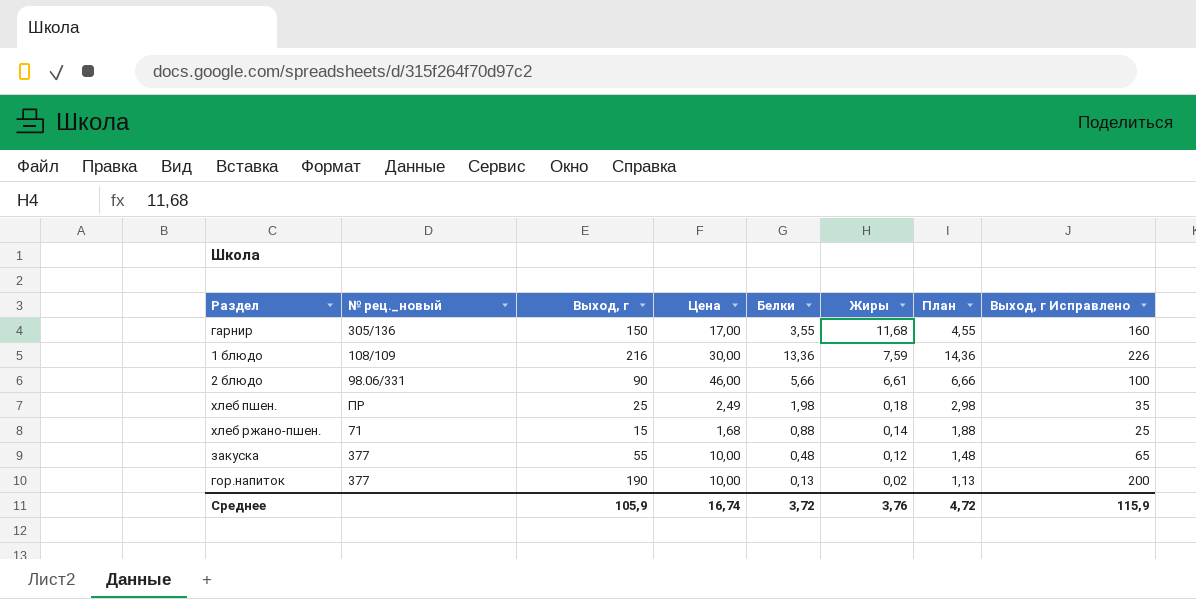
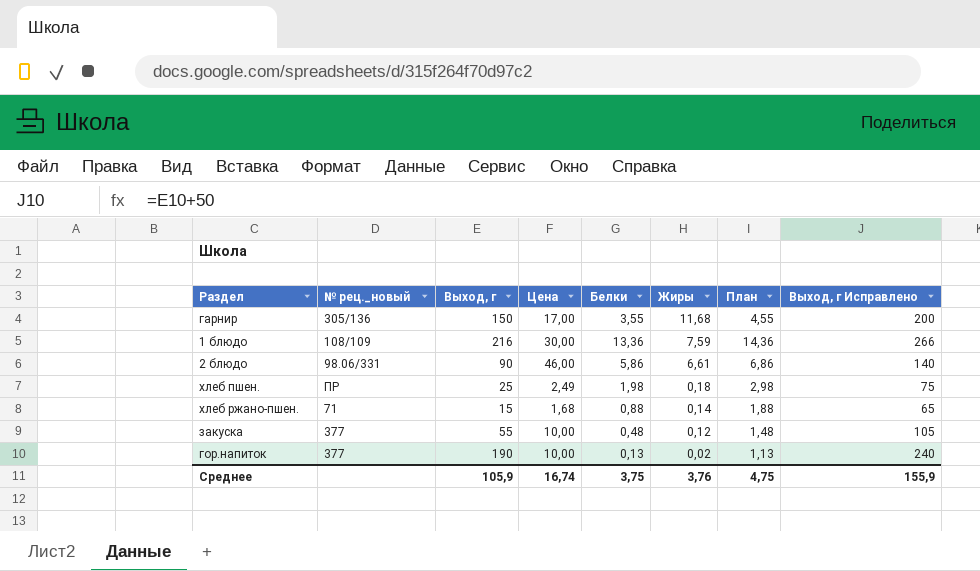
column Выход, г Исправлено | formula: [Выход, г] + 10 -> [Выход, г] + 50
2 блюдо | Белки: 5,66 -> 5,86
2 блюдо | План: 6,66 -> 6,86
Среднее | Белки: 3,72 -> 3,75
Среднее | План: 4,72 -> 4,75
Среднее | Выход, г Исправлено: 115,9 -> 155,9

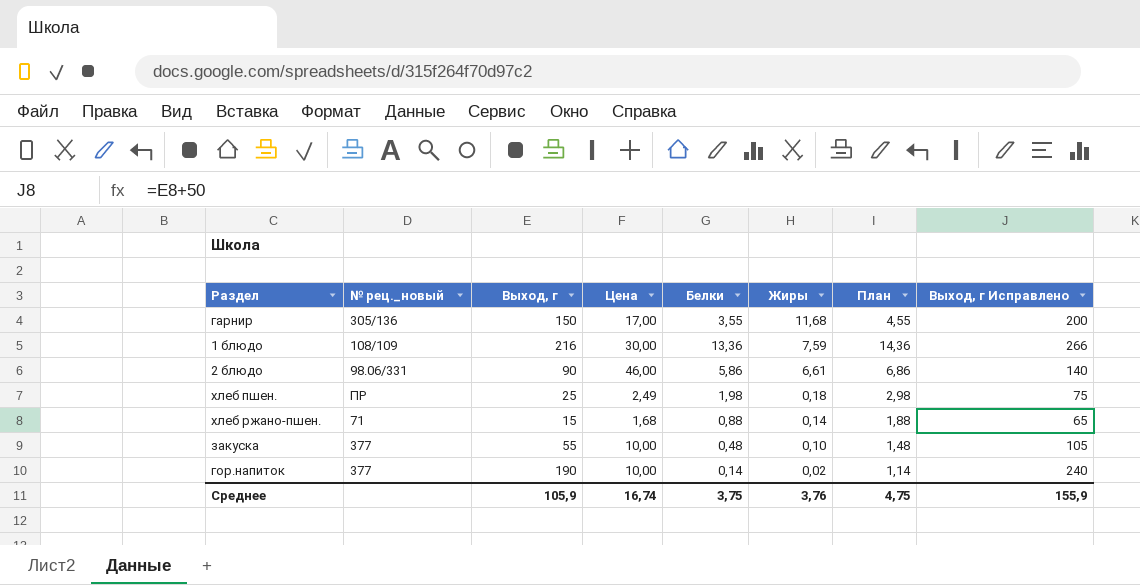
закуска | Жиры: 0,12 -> 0,10
гор.напиток | Белки: 0,13 -> 0,14
гор.напиток | План: 1,13 -> 1,14

